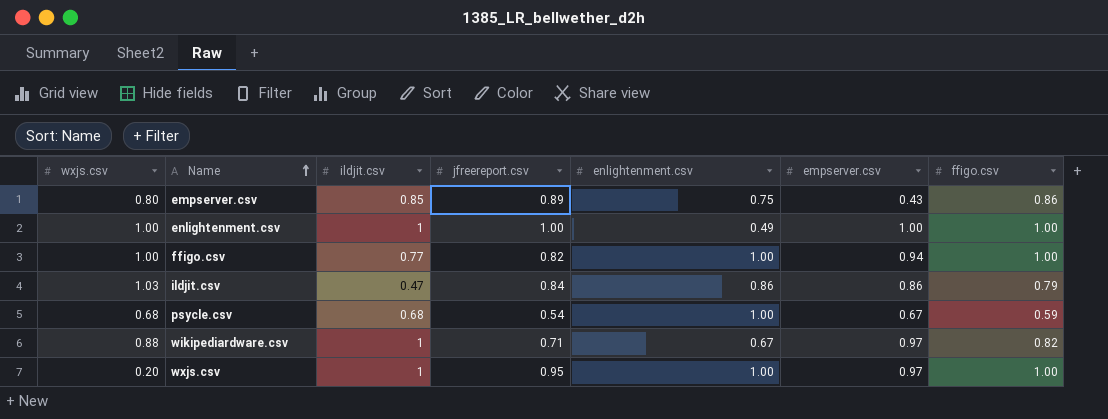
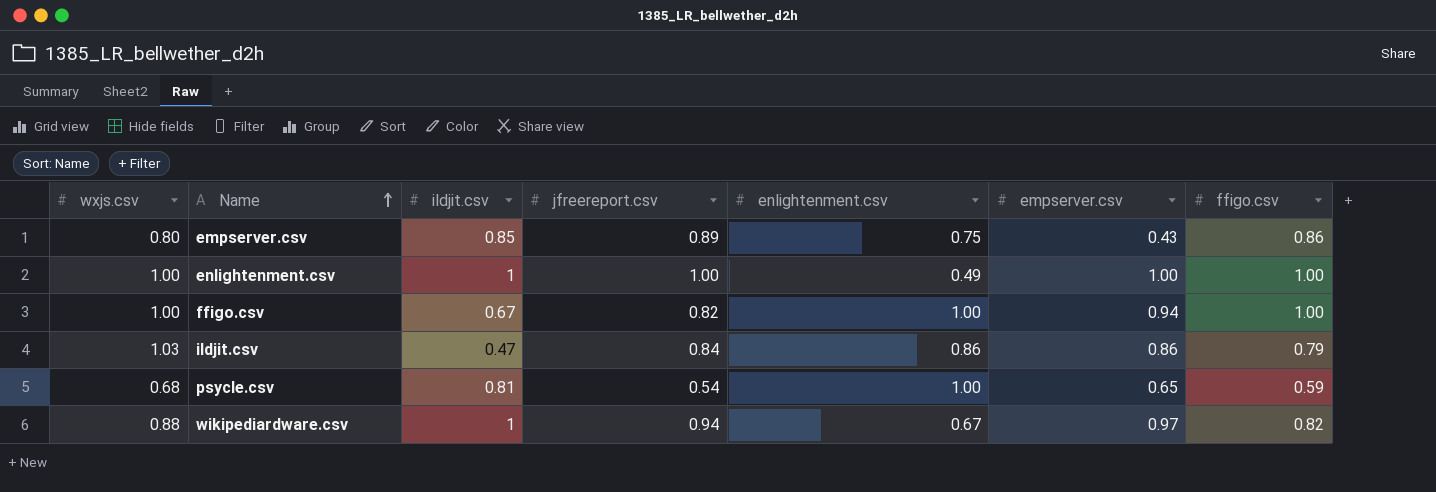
row wxjs.csv: 0.20 | 1 | 0.95 | 1.00 | 0.97 | 1.00 -> none
ffigo.csv | ildjit.csv: 0.77 -> 0.67
psycle.csv | ildjit.csv: 0.68 -> 0.81
psycle.csv | empserver.csv: 0.67 -> 0.65
wikipediardware.csv | jfreereport.csv: 0.71 -> 0.94

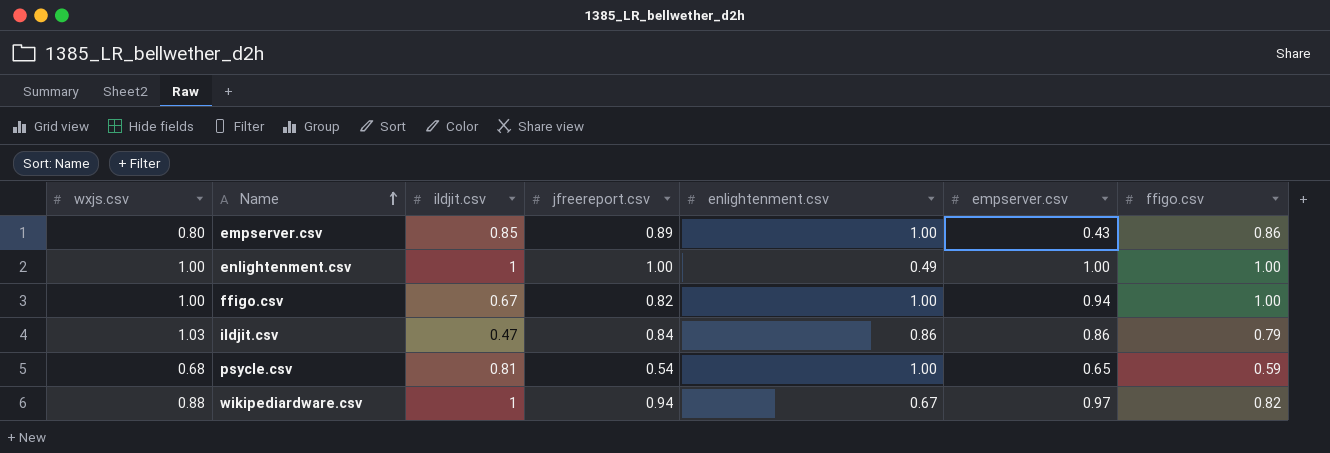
empserver.csv | enlightenment.csv: 0.75 -> 1.00

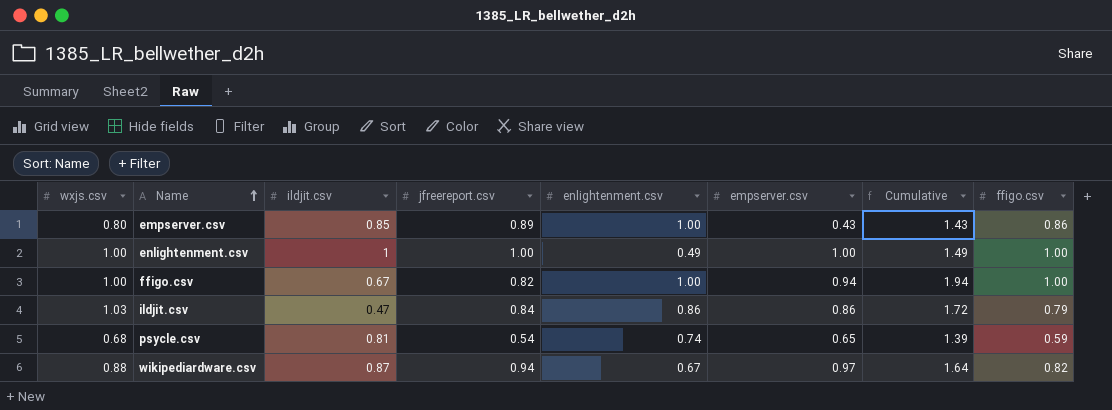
column Cumulative | formula: none -> [enlightenment.csv] + [empserver.csv]
psycle.csv | enlightenment.csv: 1.00 -> 0.74
wikipediardware.csv | ildjit.csv: 1 -> 0.87

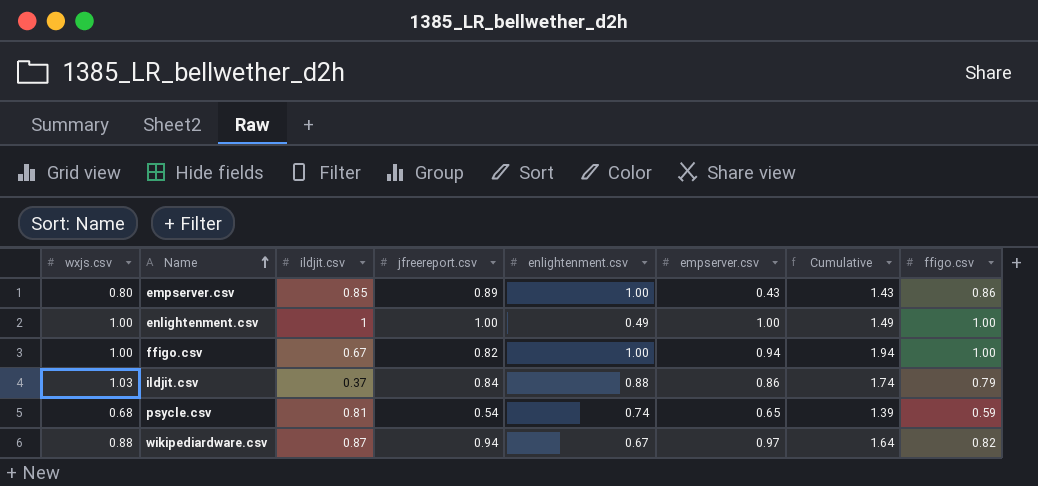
ildjit.csv | ildjit.csv: 0.47 -> 0.37
ildjit.csv | enlightenment.csv: 0.86 -> 0.88
ildjit.csv | Cumulative: 1.72 -> 1.74

